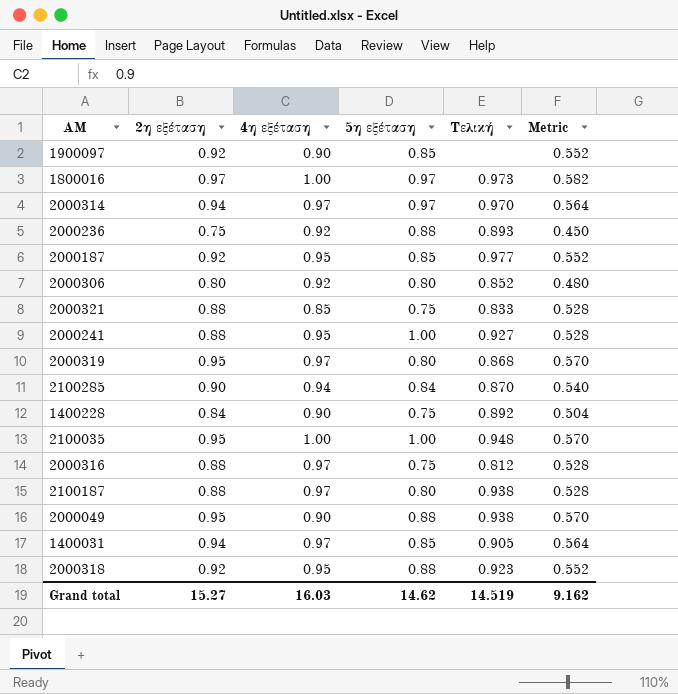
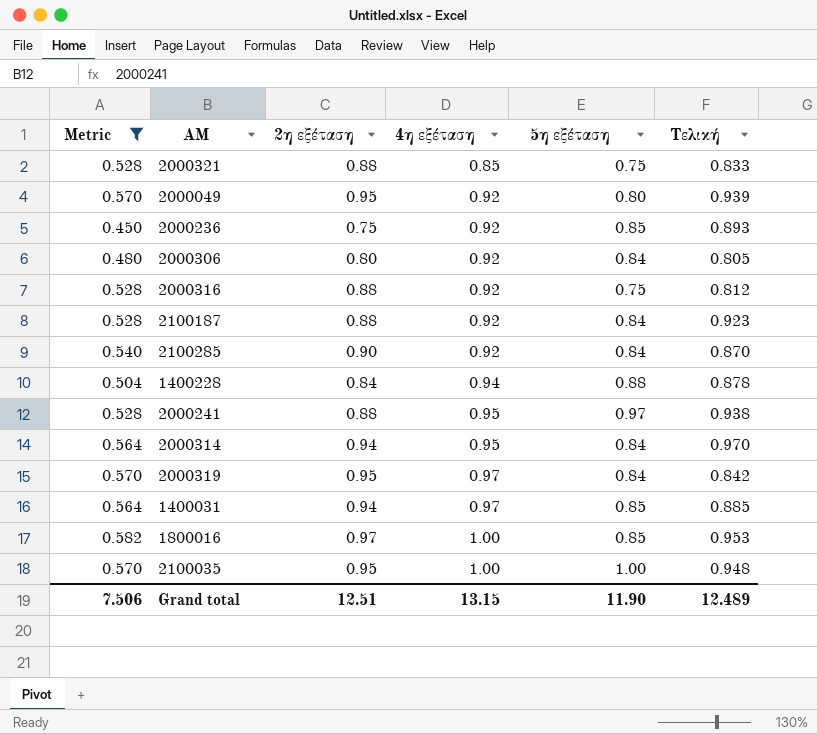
filter: none -> Metric != 0.552
row order: none -> 4η εξέταση ascending
column Metric | position: 6 -> 1
2000049 | 4η εξέταση: 0.90 -> 0.92
2000049 | 5η εξέταση: 0.88 -> 0.80
2000049 | Τελική: 0.938 -> 0.939
2000236 | 5η εξέταση: 0.88 -> 0.85
2000306 | 5η εξέταση: 0.80 -> 0.84
2000306 | Τελική: 0.852 -> 0.805
2000316 | 4η εξέταση: 0.97 -> 0.92
2100187 | 4η εξέταση: 0.97 -> 0.92
2100187 | 5η εξέταση: 0.80 -> 0.84
2100187 | Τελική: 0.938 -> 0.923
2100285 | 4η εξέταση: 0.94 -> 0.92
1400228 | 4η εξέταση: 0.90 -> 0.94
1400228 | 5η εξέταση: 0.75 -> 0.88
1400228 | Τελική: 0.892 -> 0.878
2000241 | 5η εξέταση: 1.00 -> 0.97
2000241 | Τελική: 0.927 -> 0.938
2000314 | 4η εξέταση: 0.97 -> 0.95
2000314 | 5η εξέταση: 0.97 -> 0.84
2000319 | 5η εξέταση: 0.80 -> 0.84
2000319 | Τελική: 0.868 -> 0.842
1400031 | Τελική: 0.905 -> 0.885
1800016 | 5η εξέταση: 0.97 -> 0.85
1800016 | Τελική: 0.973 -> 0.953
Grand total | Metric: 9.162 -> 7.506
Grand total | 2η εξέταση: 15.27 -> 12.51
Grand total | 4η εξέταση: 16.03 -> 13.15
Grand total | 5η εξέταση: 14.62 -> 11.90
Grand total | Τελική: 14.519 -> 12.489

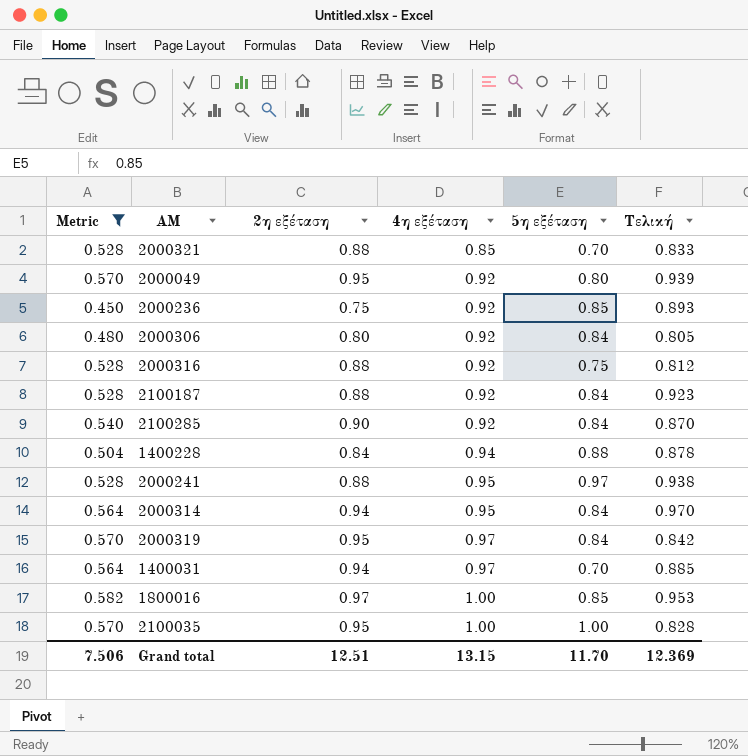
2000321 | 5η εξέταση: 0.75 -> 0.70
1400031 | 5η εξέταση: 0.85 -> 0.70
2100035 | Τελική: 0.948 -> 0.828
Grand total | 5η εξέταση: 11.90 -> 11.70
Grand total | Τελική: 12.489 -> 12.369

